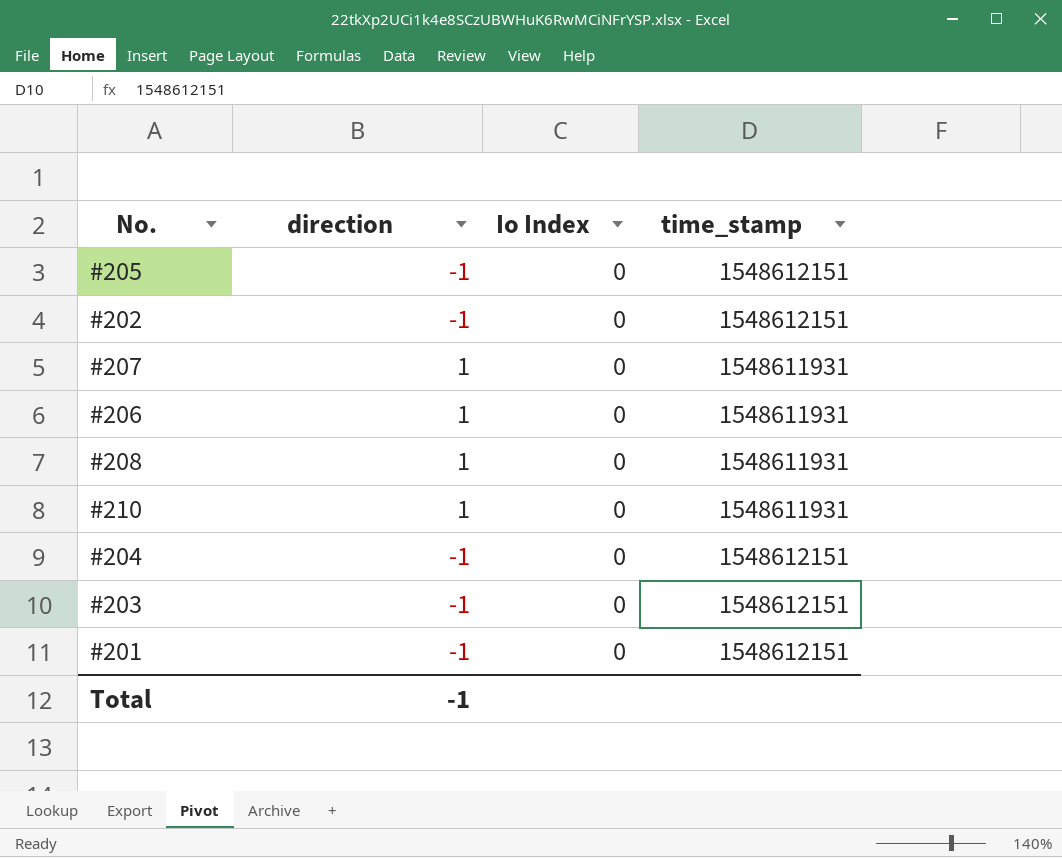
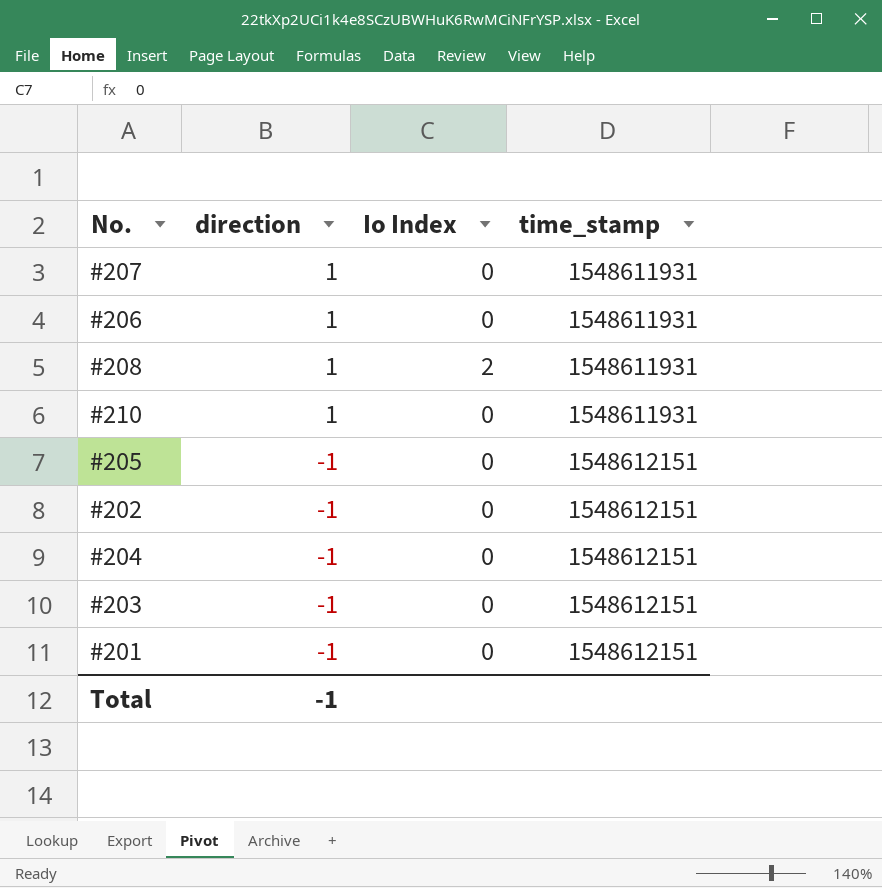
row order: none -> direction descending
#208 | Io Index: 0 -> 2

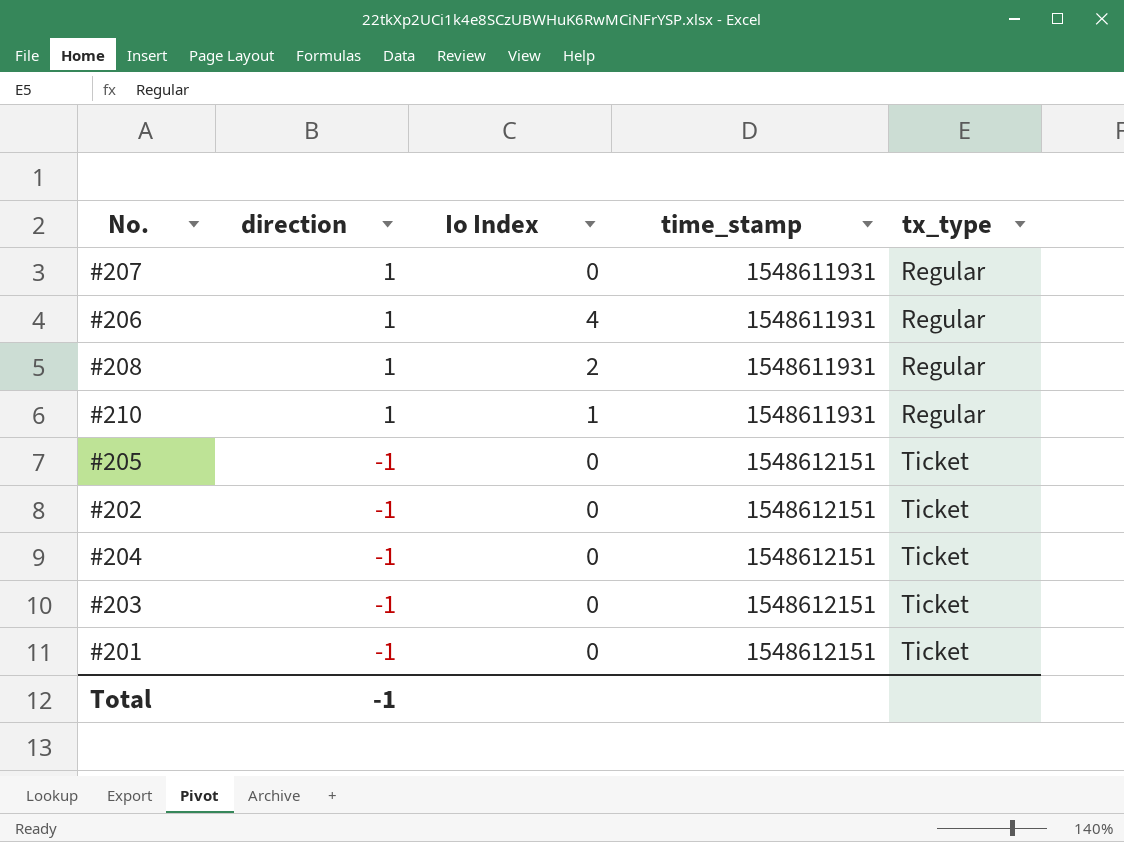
column tx_type | position: none -> 5
#206 | Io Index: 0 -> 4
#210 | Io Index: 0 -> 1

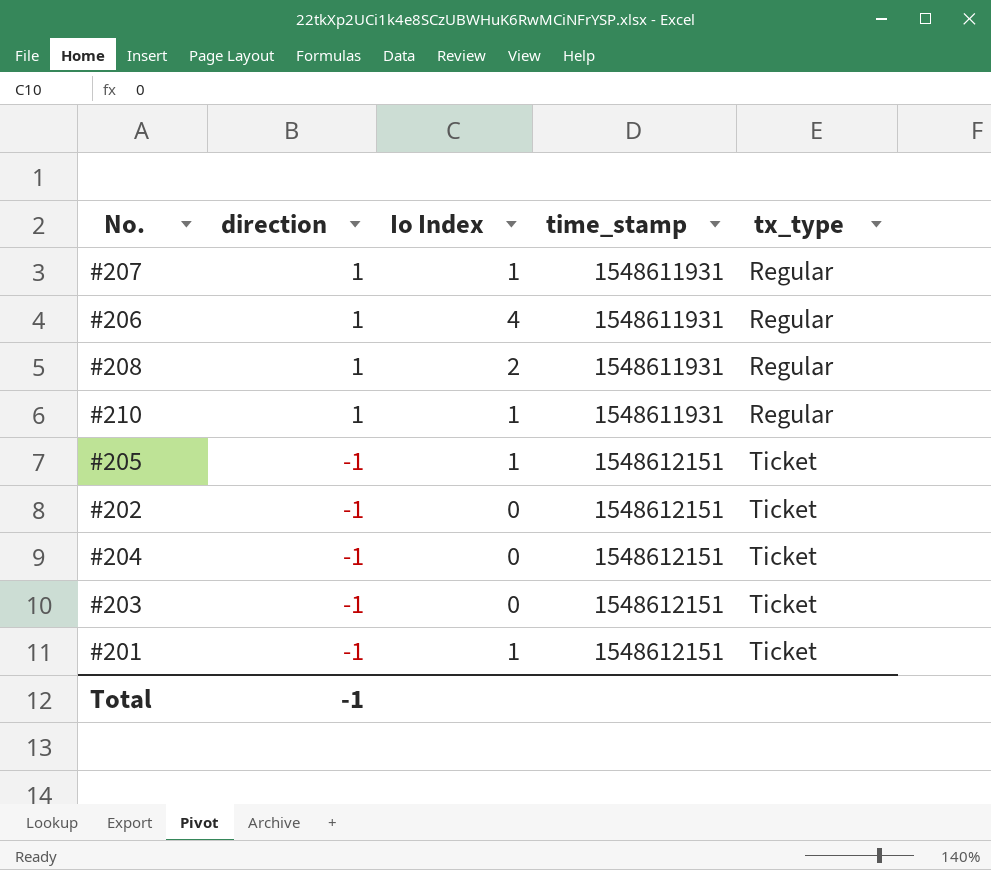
#207 | Io Index: 0 -> 1
#205 | Io Index: 0 -> 1
#201 | Io Index: 0 -> 1

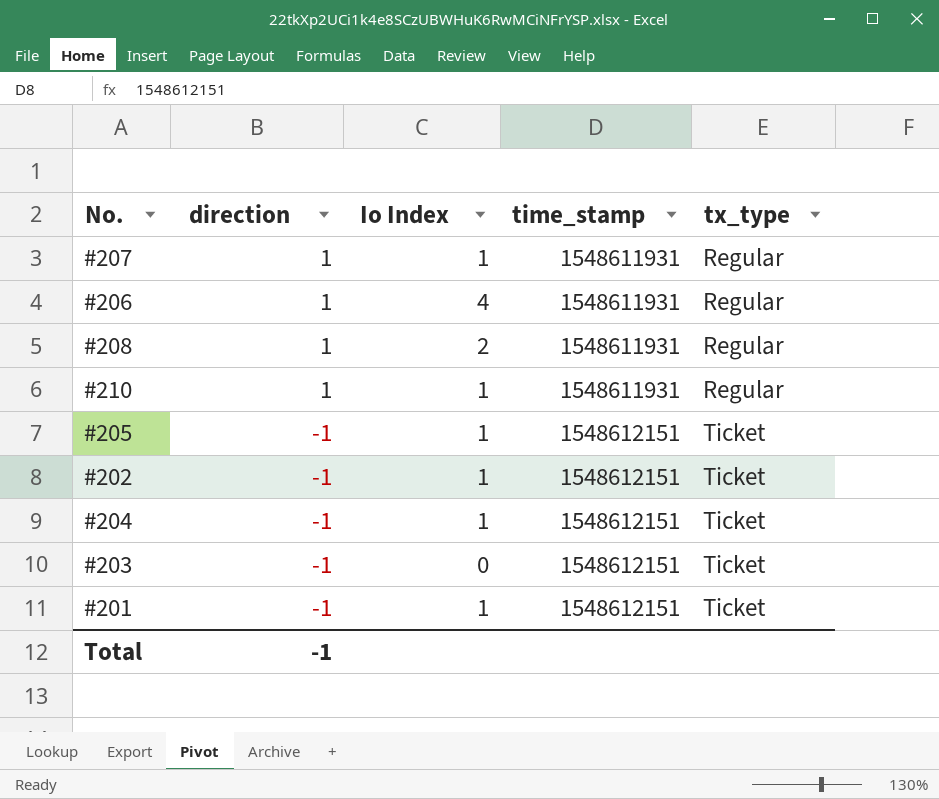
#202 | Io Index: 0 -> 1
#204 | Io Index: 0 -> 1

